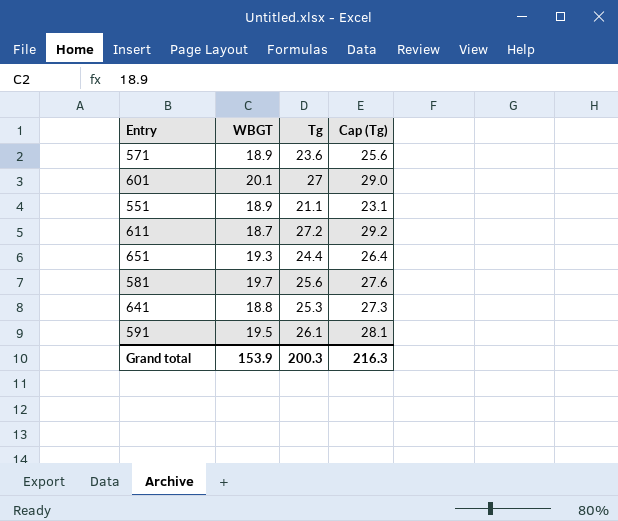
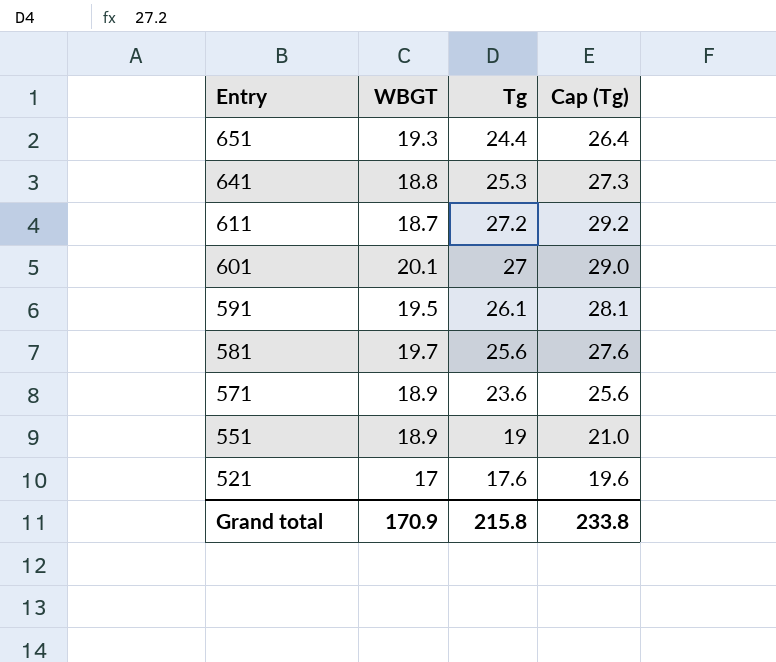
row order: none -> Entry descending
551 | Tg: 21.1 -> 19
551 | Cap (Tg): 23.1 -> 21.0
row 521: none -> 17 | 17.6 | 19.6
Grand total | WBGT: 153.9 -> 170.9
Grand total | Tg: 200.3 -> 215.8
Grand total | Cap (Tg): 216.3 -> 233.8

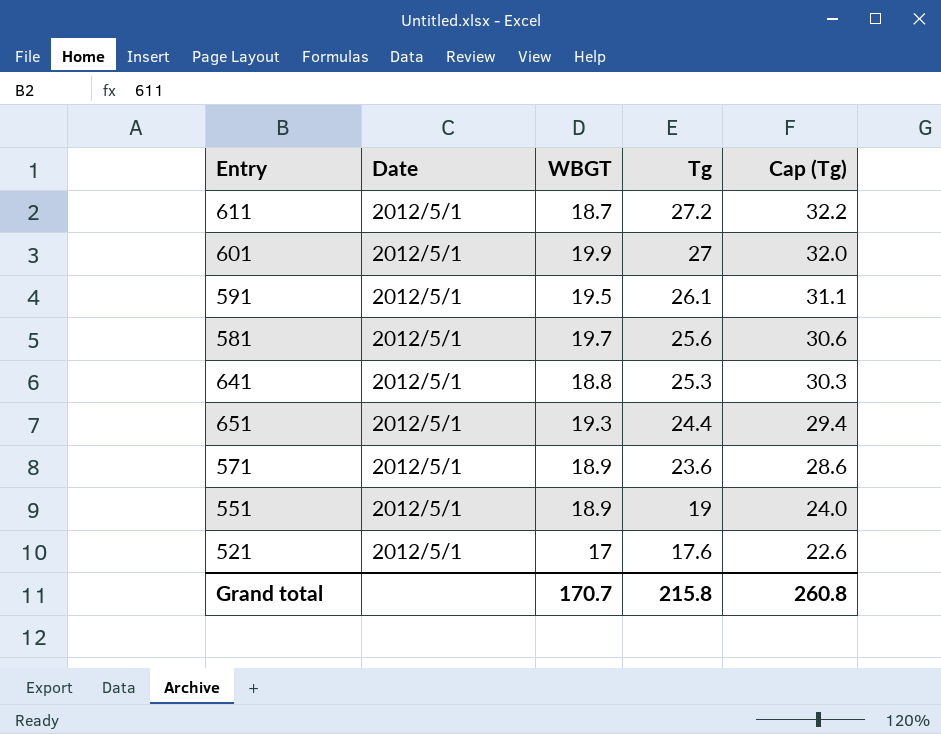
row order: Entry descending -> Tg descending
column Date | position: none -> 2
column Cap (Tg) | formula: [Tg] + 2 -> [Tg] + 5
601 | WBGT: 20.1 -> 19.9
Grand total | WBGT: 170.9 -> 170.7
Grand total | Cap (Tg): 233.8 -> 260.8

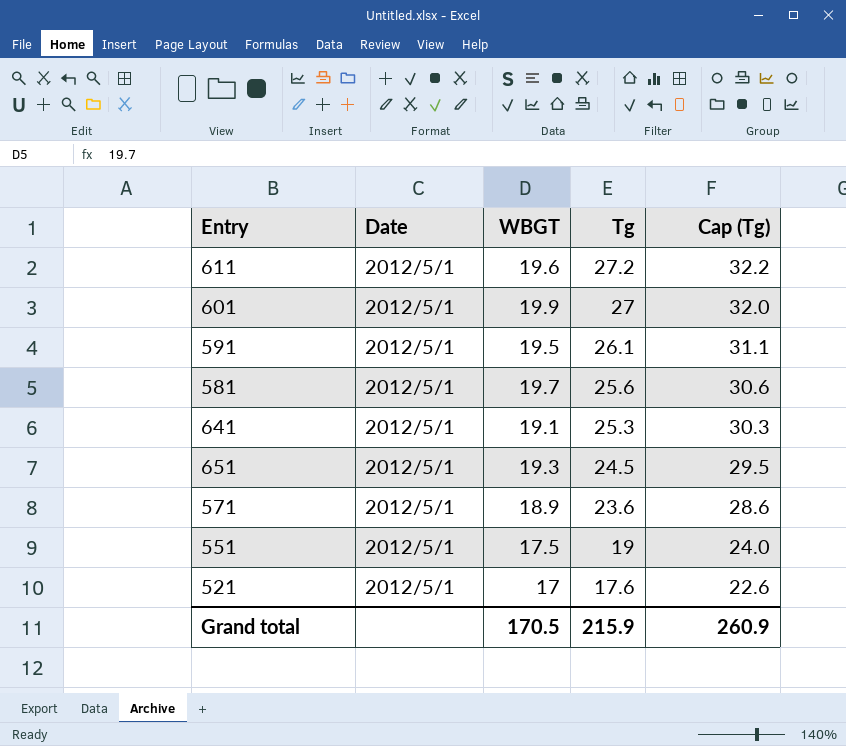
611 | WBGT: 18.7 -> 19.6
641 | WBGT: 18.8 -> 19.1
651 | Tg: 24.4 -> 24.5
651 | Cap (Tg): 29.4 -> 29.5
551 | WBGT: 18.9 -> 17.5
Grand total | WBGT: 170.7 -> 170.5
Grand total | Tg: 215.8 -> 215.9
Grand total | Cap (Tg): 260.8 -> 260.9

